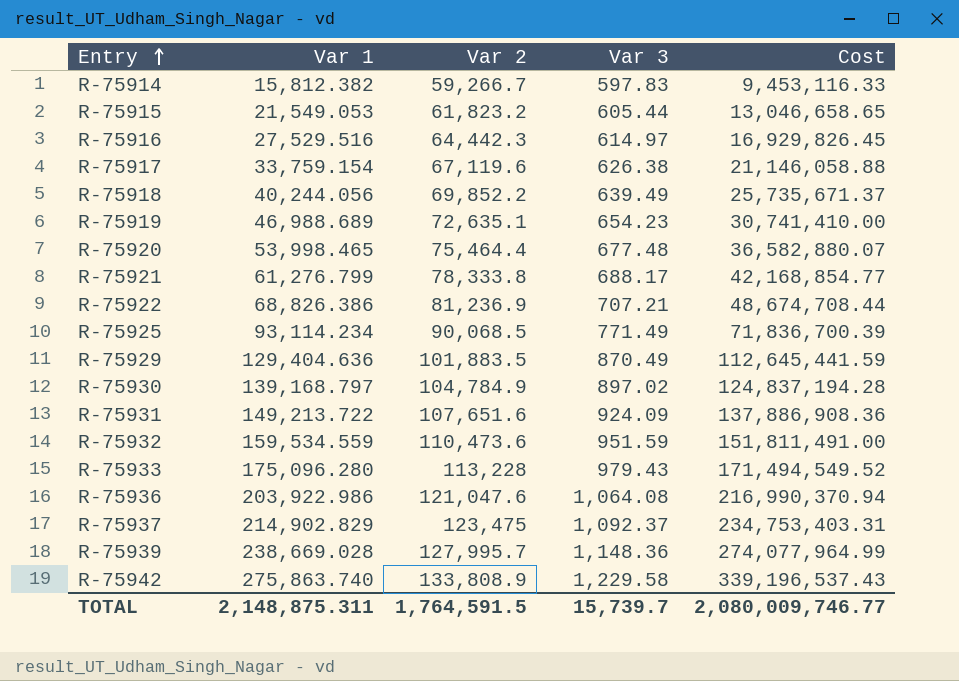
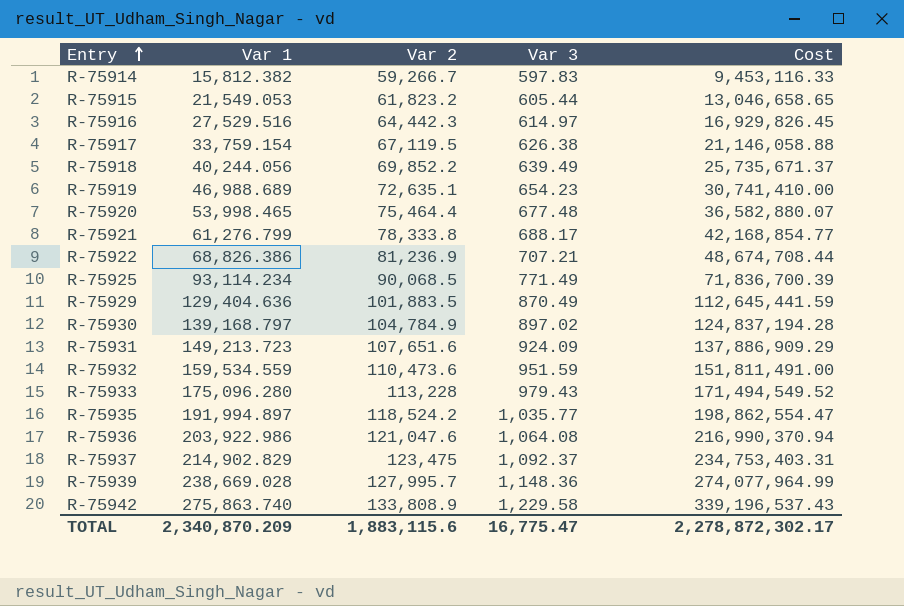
R-75917 | Var 2: 67,119.6 -> 67,119.5
R-75931 | Var 1: 149,213.722 -> 149,213.723
R-75931 | Cost: 137,886,908.36 -> 137,886,909.29
row R-75935: none -> 191,994.897 | 118,524.2 | 1,035.77 | 198,862,554.47
TOTAL | Var 1: 2,148,875.311 -> 2,340,870.209
TOTAL | Var 2: 1,764,591.5 -> 1,883,115.6
TOTAL | Var 3: 15,739.7 -> 16,775.47
TOTAL | Cost: 2,080,009,746.77 -> 2,278,872,302.17

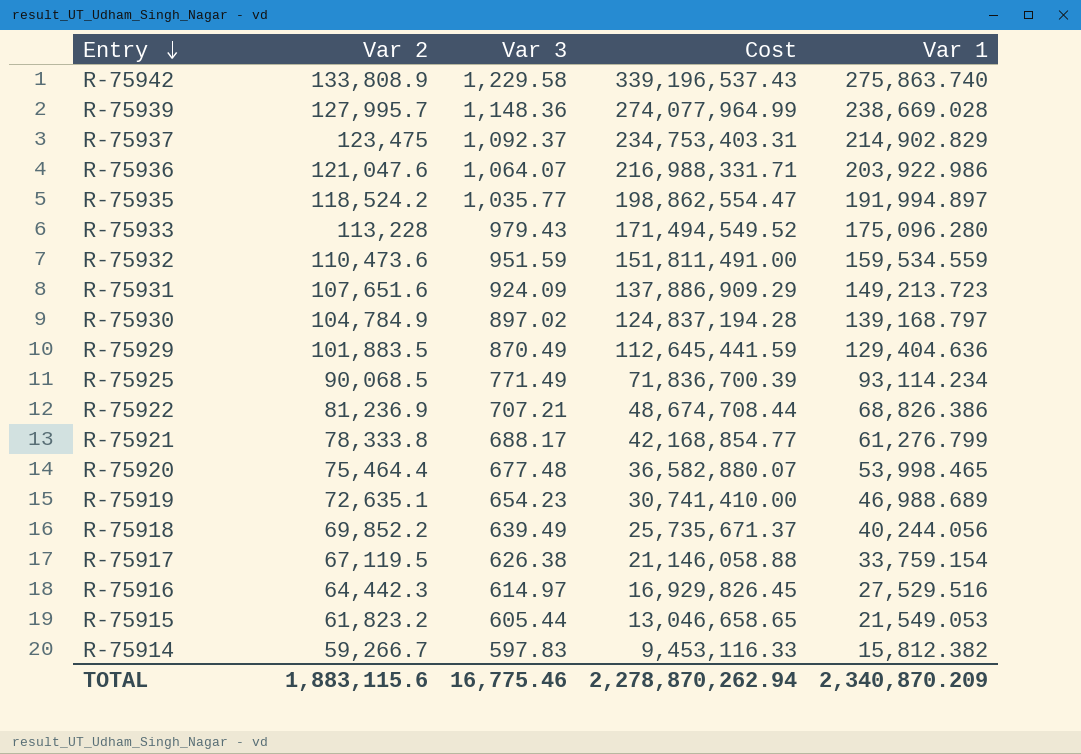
row order: Entry ascending -> Entry descending
column Var 1 | position: 2 -> 5
R-75936 | Var 3: 1,064.08 -> 1,064.07
R-75936 | Cost: 216,990,370.94 -> 216,988,331.71
TOTAL | Var 3: 16,775.47 -> 16,775.46
TOTAL | Cost: 2,278,872,302.17 -> 2,278,870,262.94

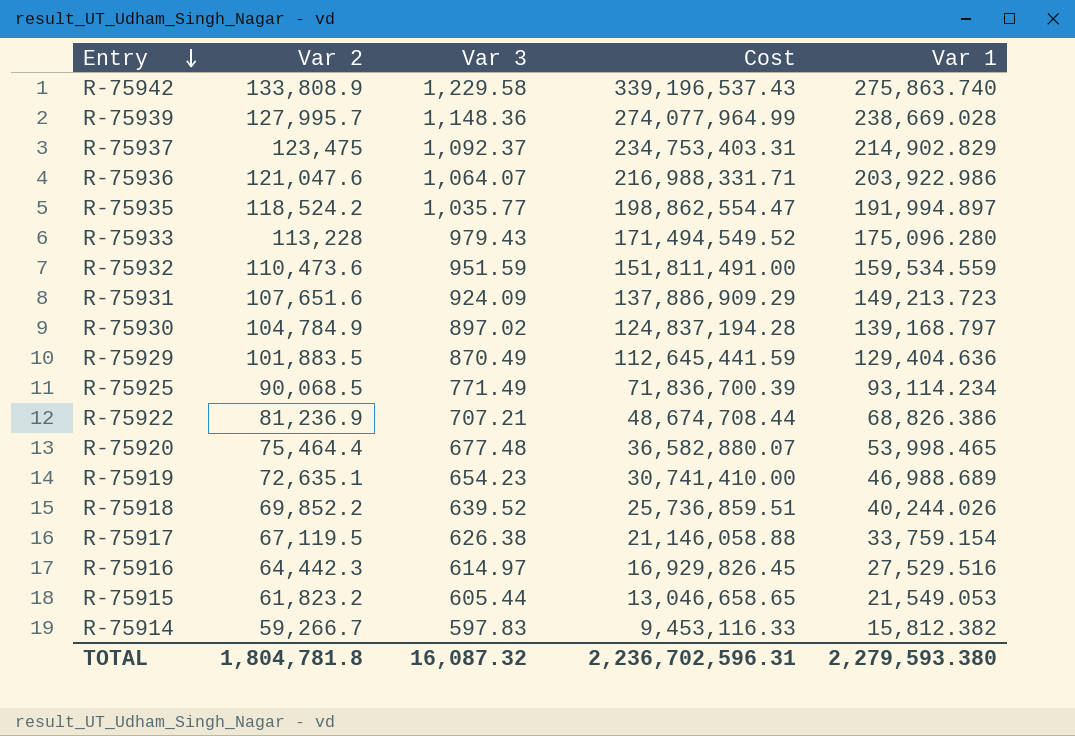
row R-75921: 78,333.8 | 688.17 | 42,168,854.77 | 61,276.799 -> none
R-75918 | Var 3: 639.49 -> 639.52
R-75918 | Cost: 25,735,671.37 -> 25,736,859.51
R-75918 | Var 1: 40,244.056 -> 40,244.026
TOTAL | Var 2: 1,883,115.6 -> 1,804,781.8
TOTAL | Var 3: 16,775.46 -> 16,087.32
TOTAL | Cost: 2,278,870,262.94 -> 2,236,702,596.31
TOTAL | Var 1: 2,340,870.209 -> 2,279,593.380

